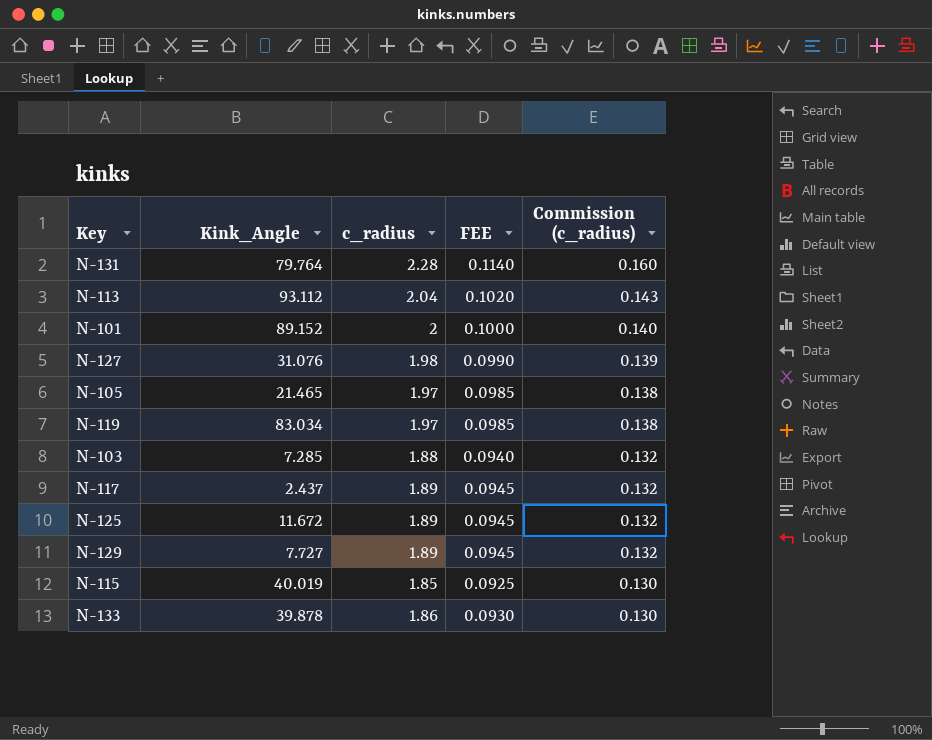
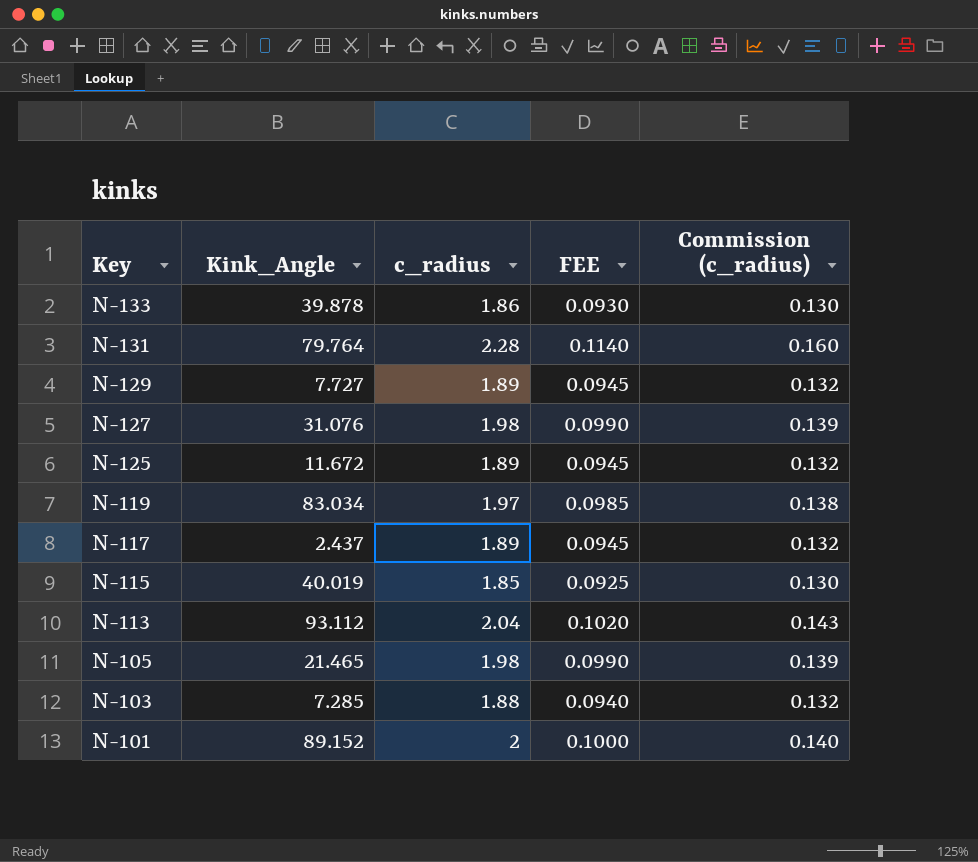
row order: Commission (c_radius) descending -> Key descending
N-105 | c_radius: 1.97 -> 1.98
N-105 | FEE: 0.0985 -> 0.0990
N-105 | Commission (c_radius): 0.138 -> 0.139

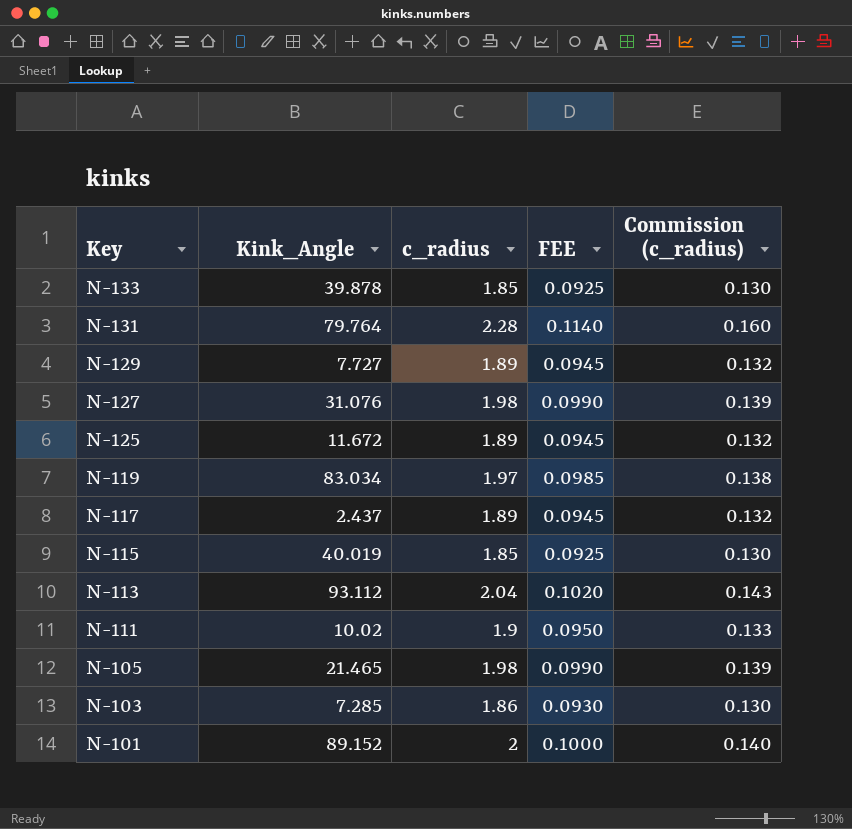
N-133 | c_radius: 1.86 -> 1.85
N-133 | FEE: 0.0930 -> 0.0925
row N-111: none -> 10.02 | 1.9 | 0.0950 | 0.133
N-103 | c_radius: 1.88 -> 1.86
N-103 | FEE: 0.0940 -> 0.0930
N-103 | Commission (c_radius): 0.132 -> 0.130

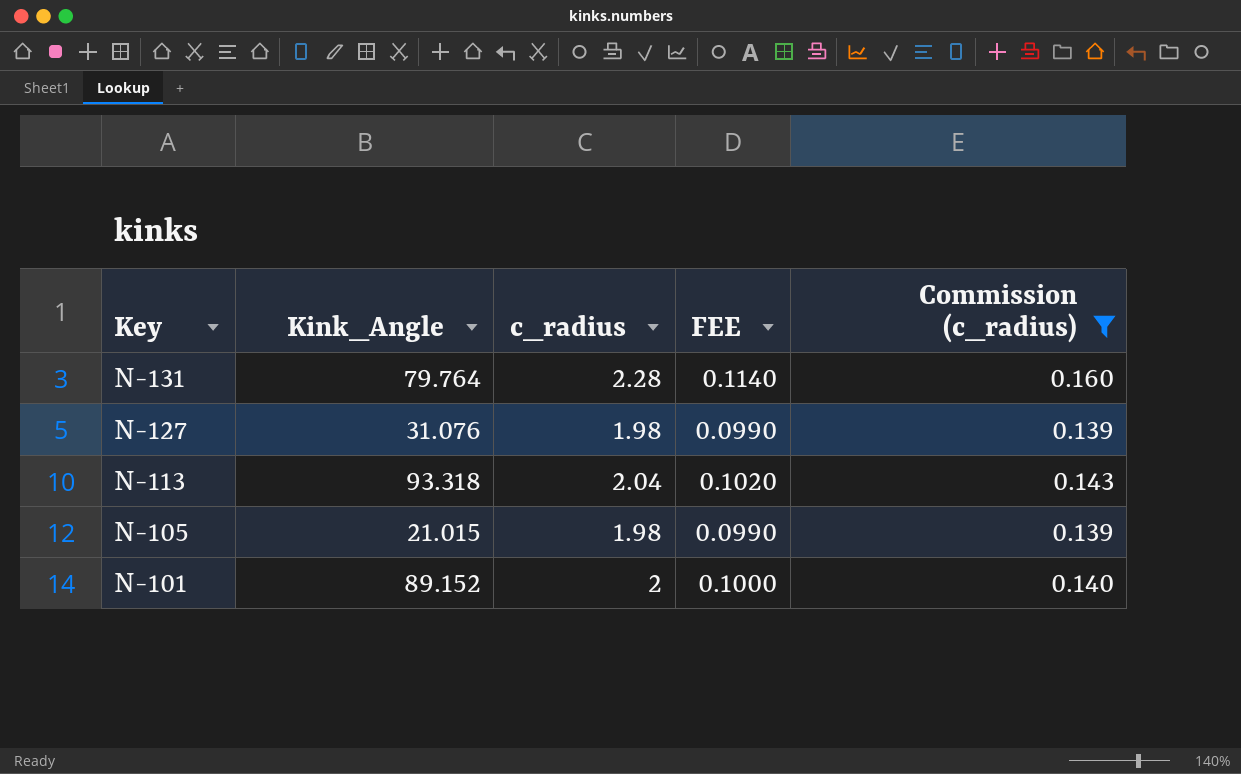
filter: none -> Commission (c_radius) >= 0.139
N-113 | Kink_Angle: 93.112 -> 93.318
N-105 | Kink_Angle: 21.465 -> 21.015

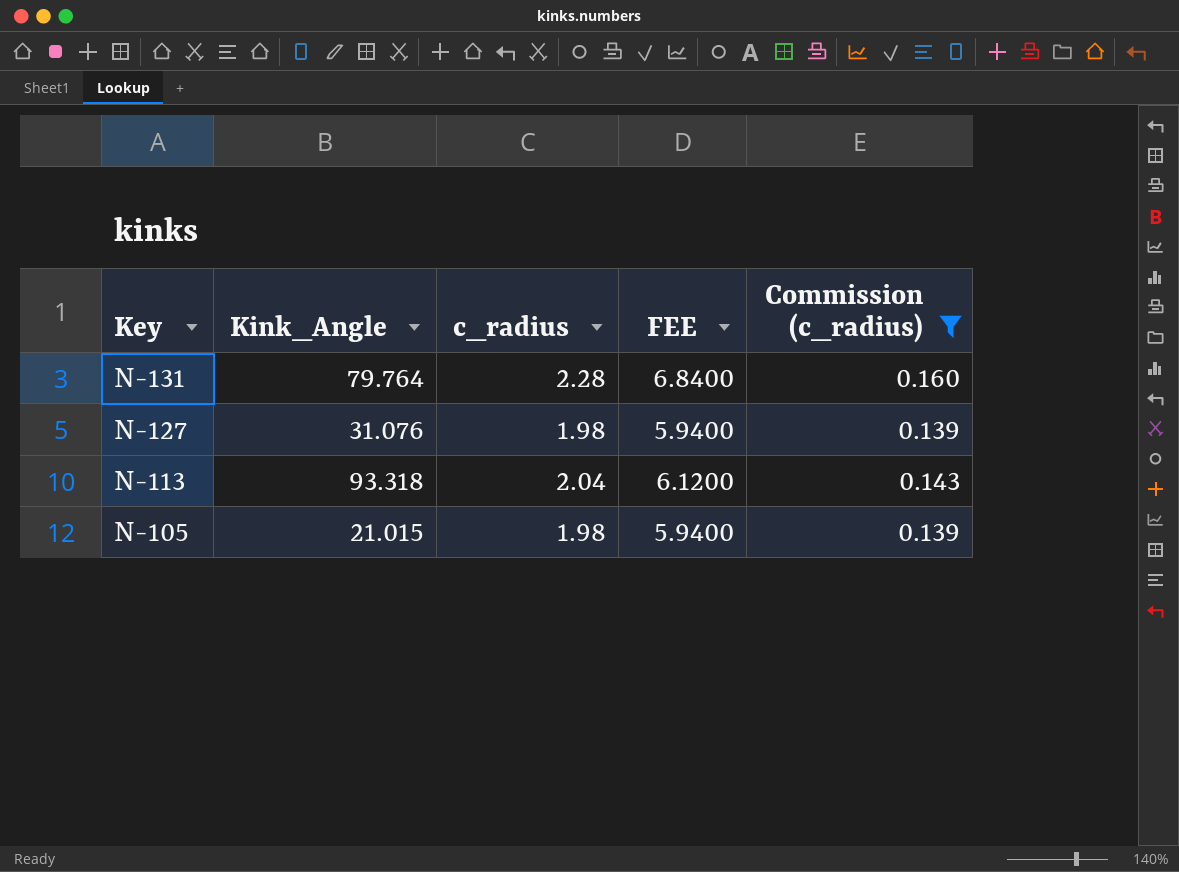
column FEE | formula: [c_radius] * 0.05 -> [c_radius] * 3
row N-101: 89.152 | 2 | 0.1000 | 0.140 -> none

